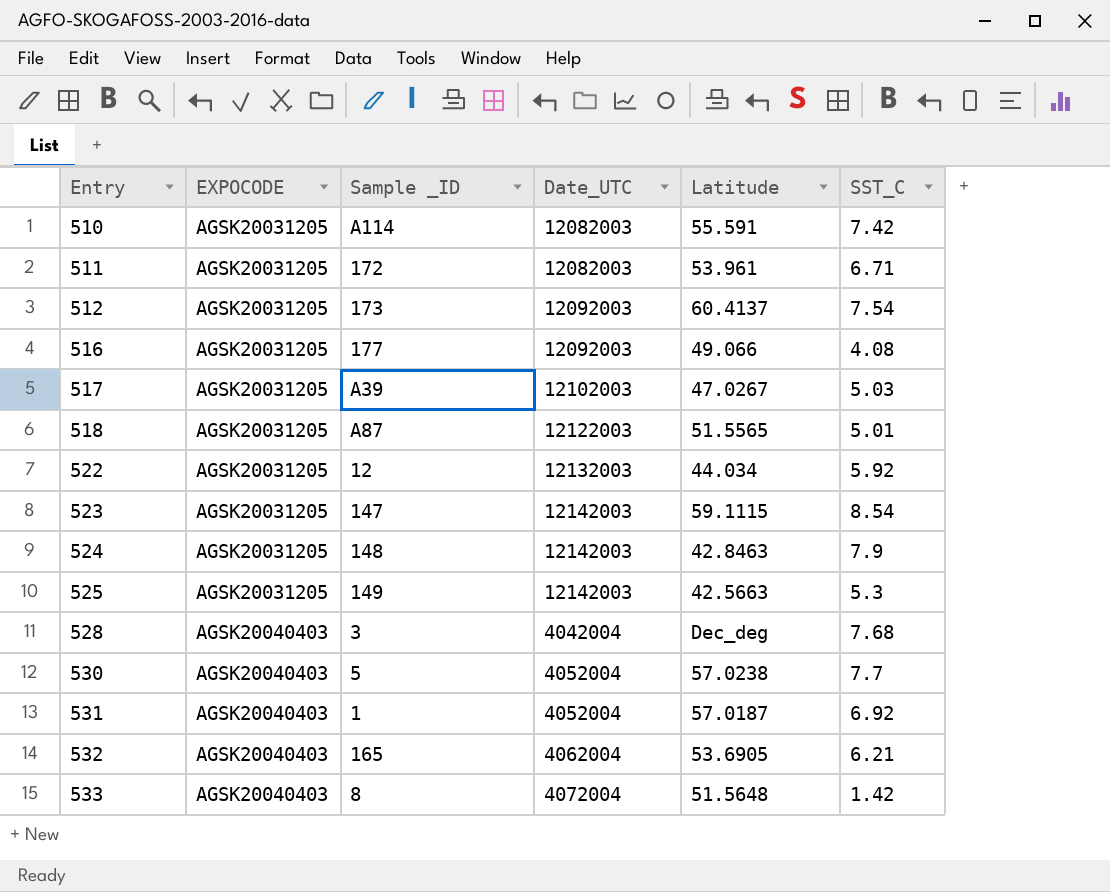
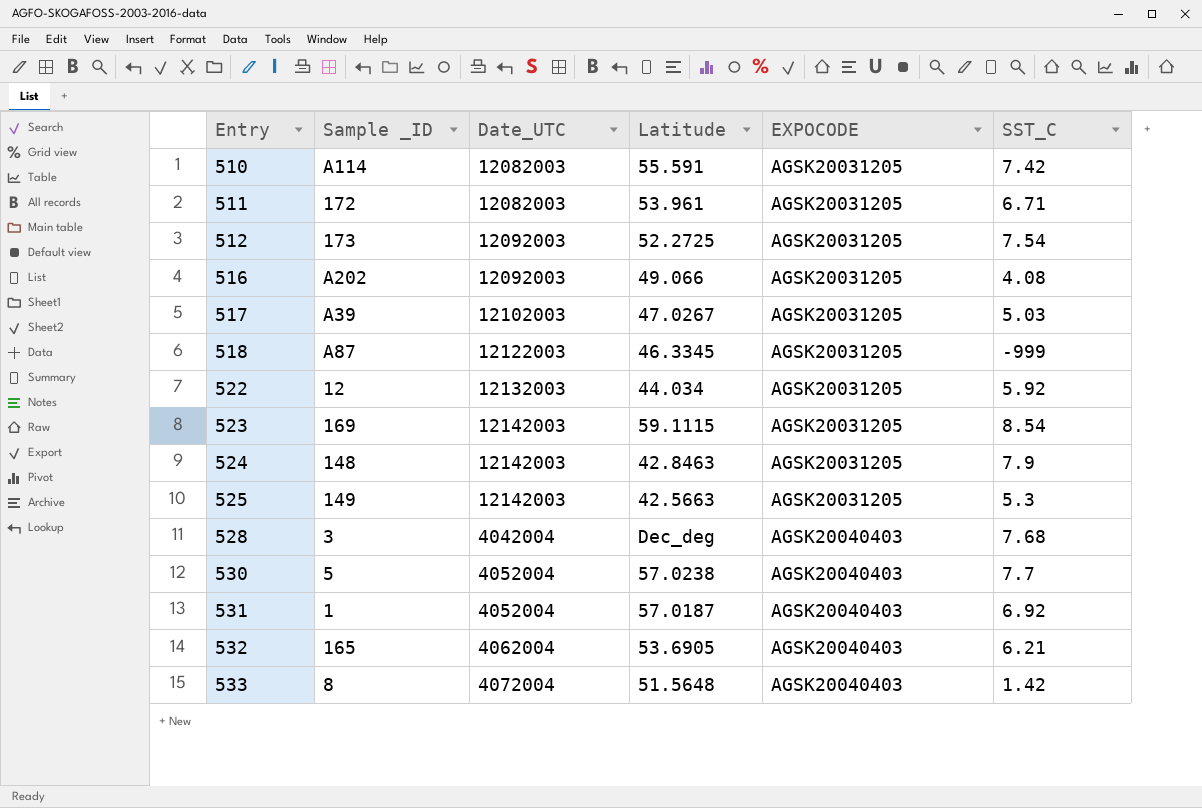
column EXPOCODE | position: 2 -> 5
512 | Latitude: 60.4137 -> 52.2725
516 | Sample _ID: 177 -> A202
518 | Latitude: 51.5565 -> 46.3345
518 | SST_C: 5.01 -> -999
523 | Sample _ID: 147 -> 169

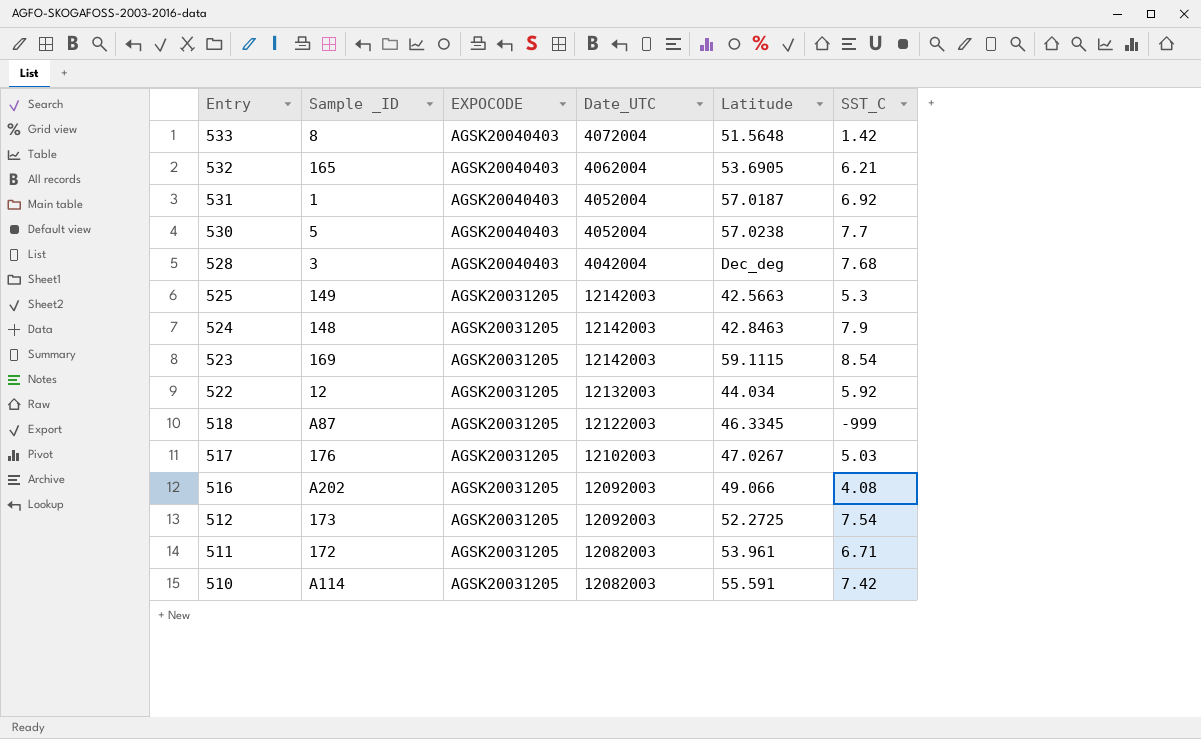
row order: Entry ascending -> Entry descending
column EXPOCODE | position: 5 -> 3
517 | Sample _ID: A39 -> 176

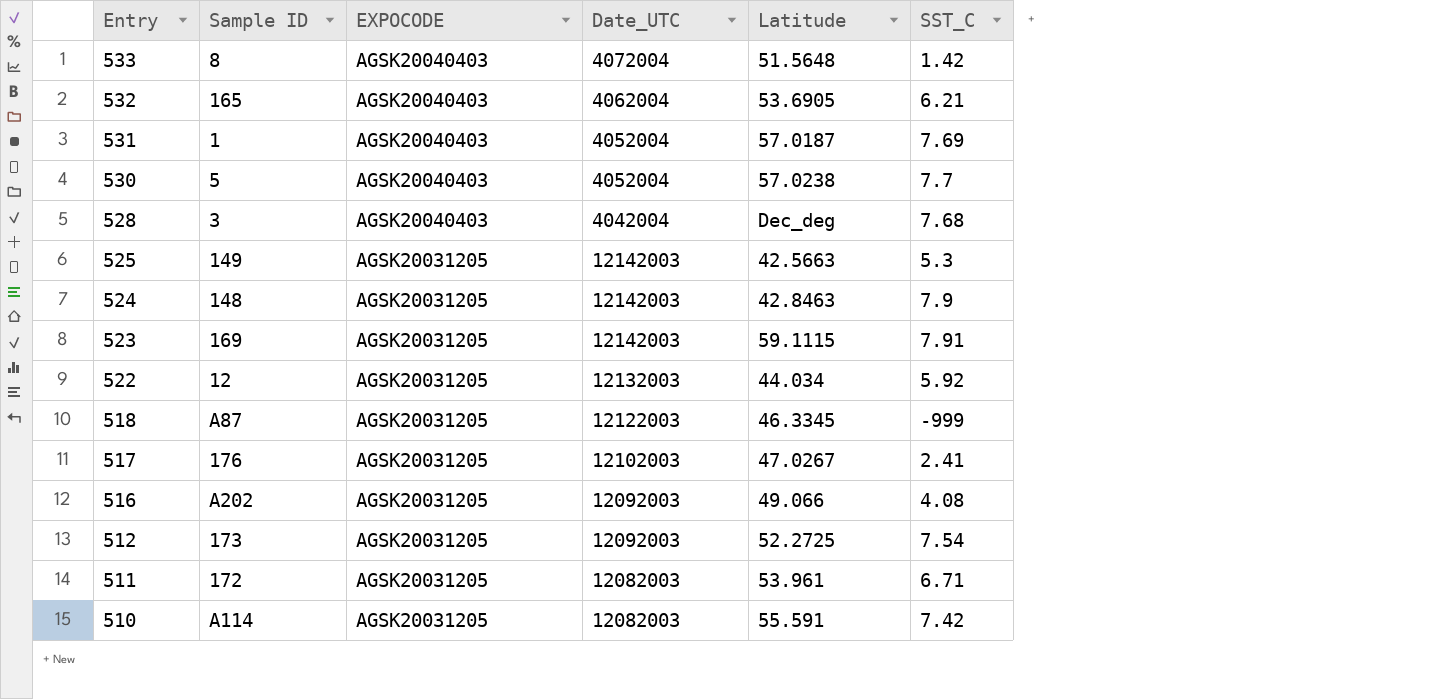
column name: Sample _ID -> Sample ID
531 | SST_C: 6.92 -> 7.69
523 | SST_C: 8.54 -> 7.91
517 | SST_C: 5.03 -> 2.41

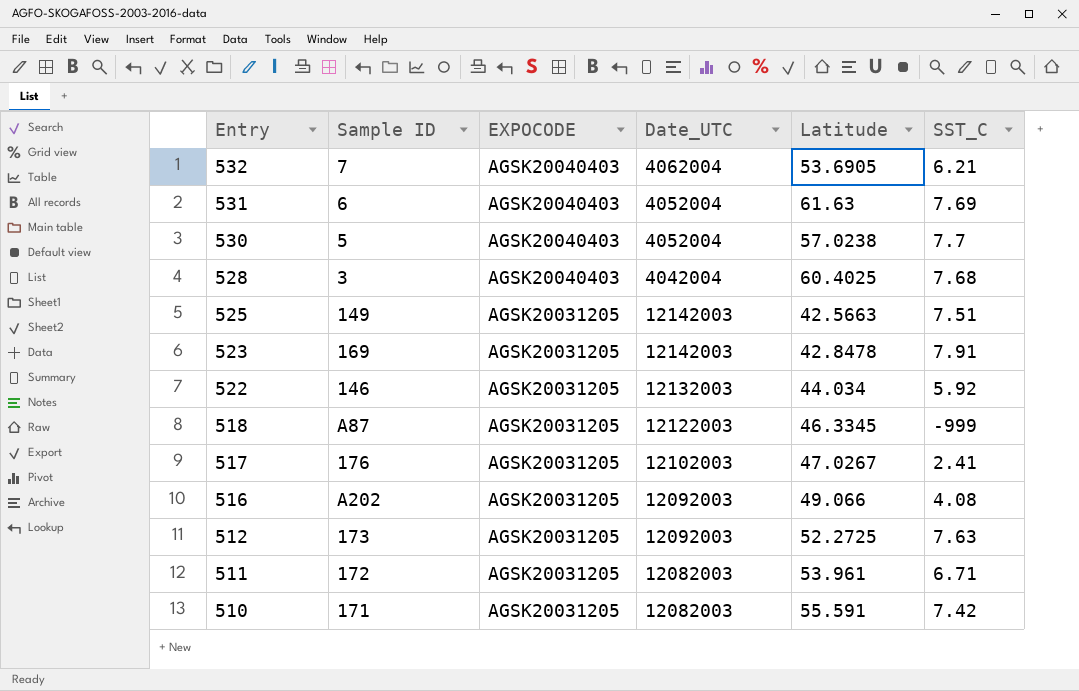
row 533: 8 | AGSK20040403 | 4072004 | 51.5648 | 1.42 -> none
row 524: 148 | AGSK20031205 | 12142003 | 42.8463 | 7.9 -> none
532 | Sample ID: 165 -> 7
531 | Sample ID: 1 -> 6
531 | Latitude: 57.0187 -> 61.63
528 | Latitude: Dec_deg -> 60.4025
525 | SST_C: 5.3 -> 7.51
523 | Latitude: 59.1115 -> 42.8478
522 | Sample ID: 12 -> 146
512 | SST_C: 7.54 -> 7.63
510 | Sample ID: A114 -> 171

